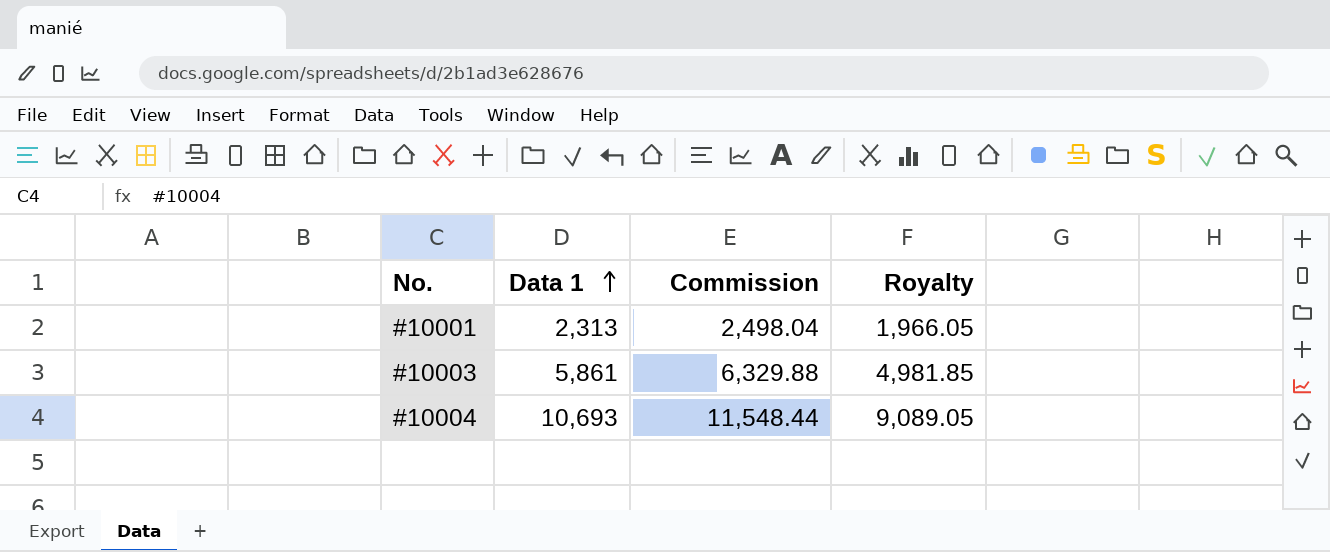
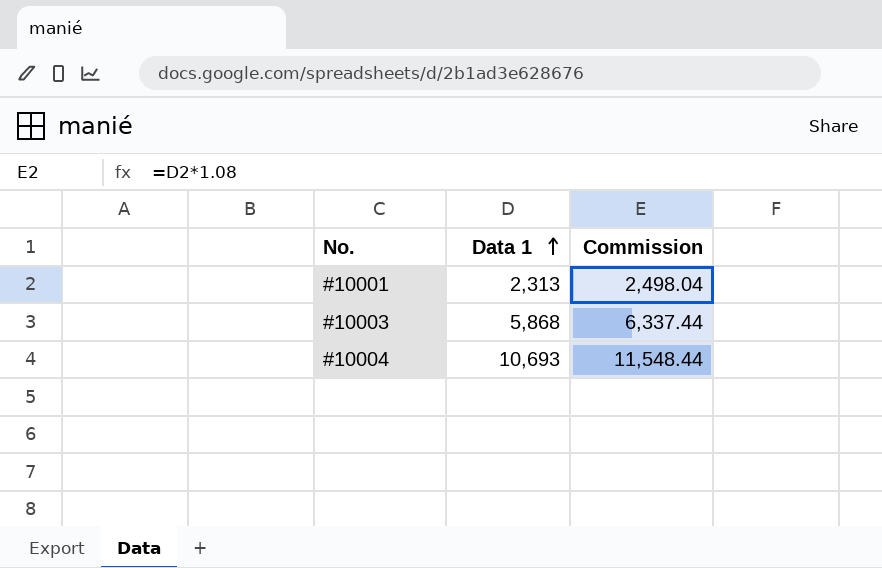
column Royalty | formula: [Data 1] * 0.85 -> none
#10003 | Data 1: 5,861 -> 5,868
#10003 | Commission: 6,329.88 -> 6,337.44

